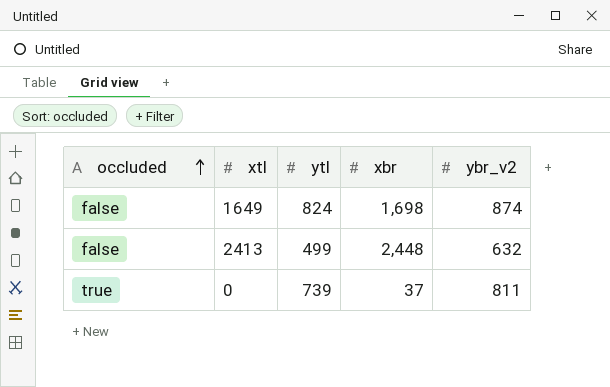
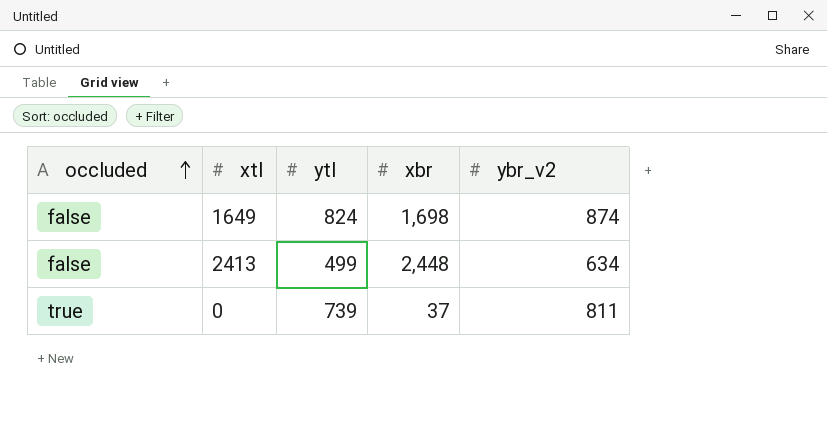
2413 | ybr_v2: 632 -> 634

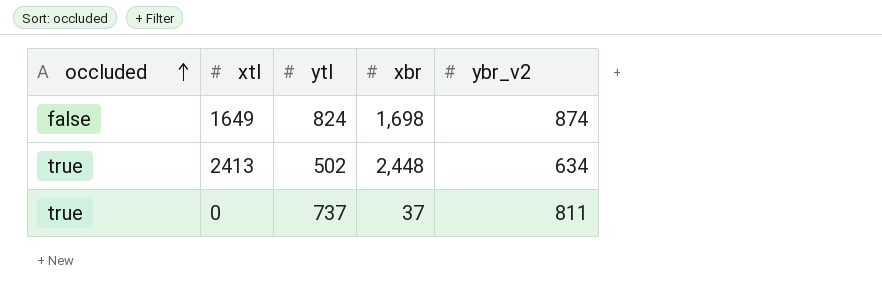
2413 | occluded: false -> true
2413 | ytl: 499 -> 502
0 | ytl: 739 -> 737

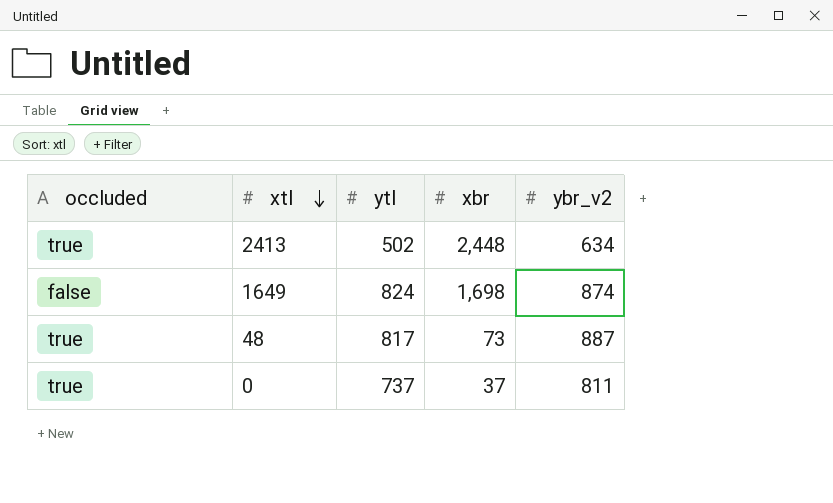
row order: occluded ascending -> xtl descending
row 48: none -> true | 817 | 73 | 887

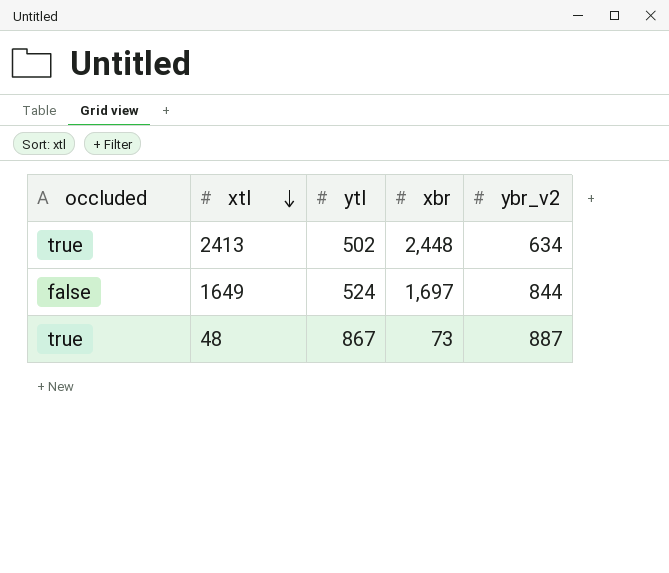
row 0: true | 737 | 37 | 811 -> none
1649 | ytl: 824 -> 524
1649 | xbr: 1,698 -> 1,697
1649 | ybr_v2: 874 -> 844
48 | ytl: 817 -> 867

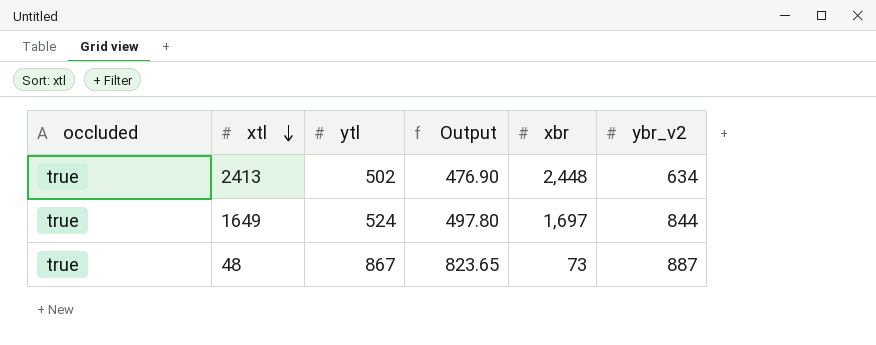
column Output | formula: none -> [ytl] * 0.95
1649 | occluded: false -> true

